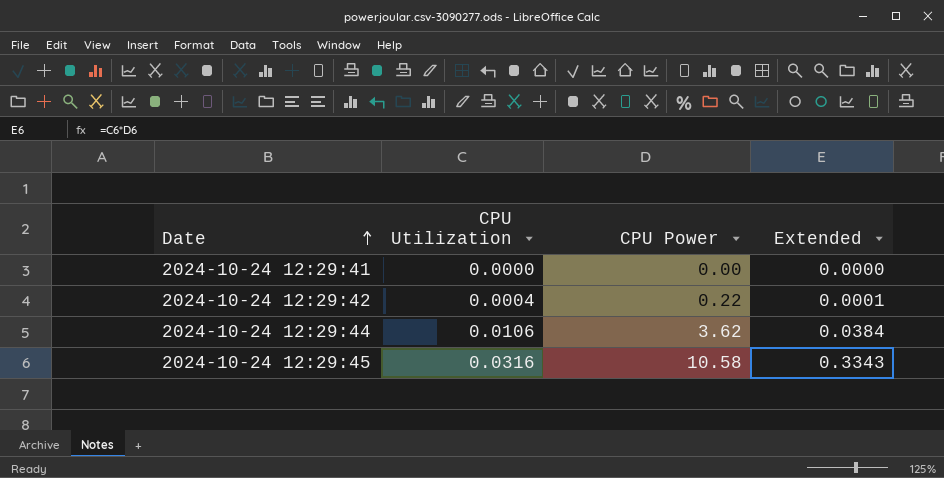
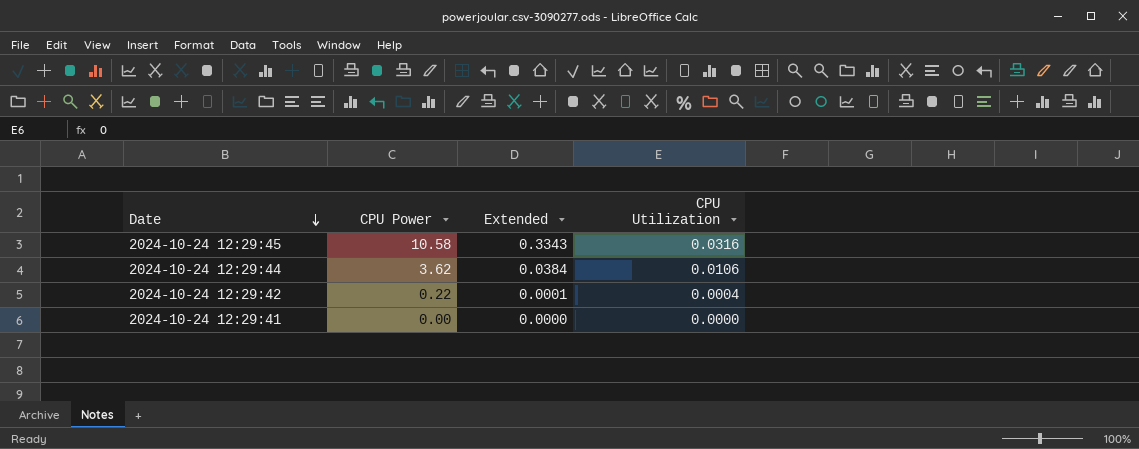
row order: Date ascending -> Date descending
column CPU Utilization | position: 2 -> 4

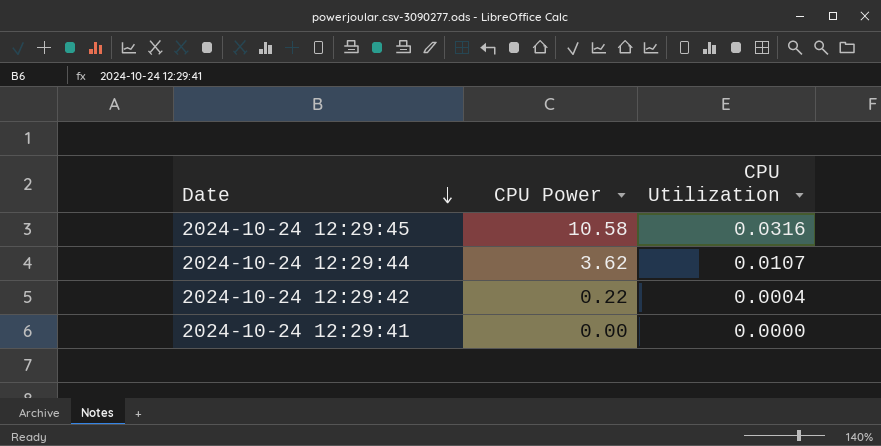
column Extended | formula: [CPU Power] * [CPU Utilization] -> none
2024-10-24 12:29:44 | CPU Utilization: 0.0106 -> 0.0107

